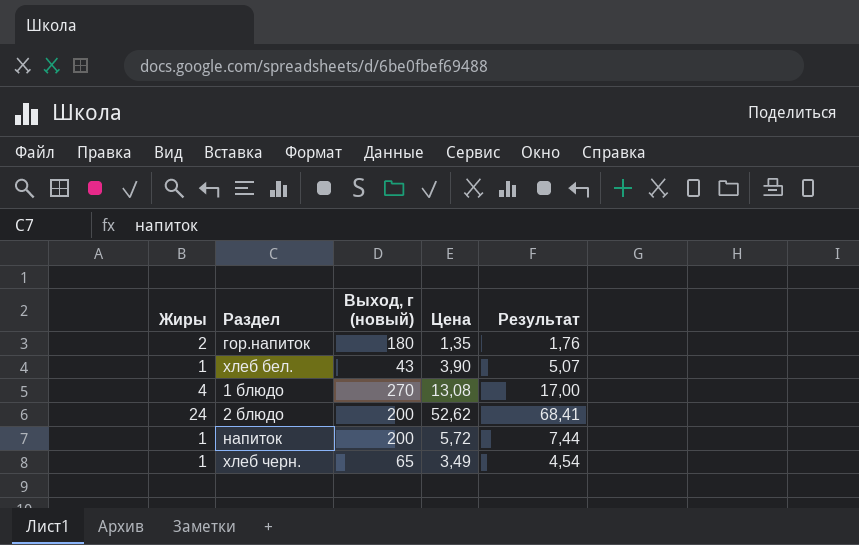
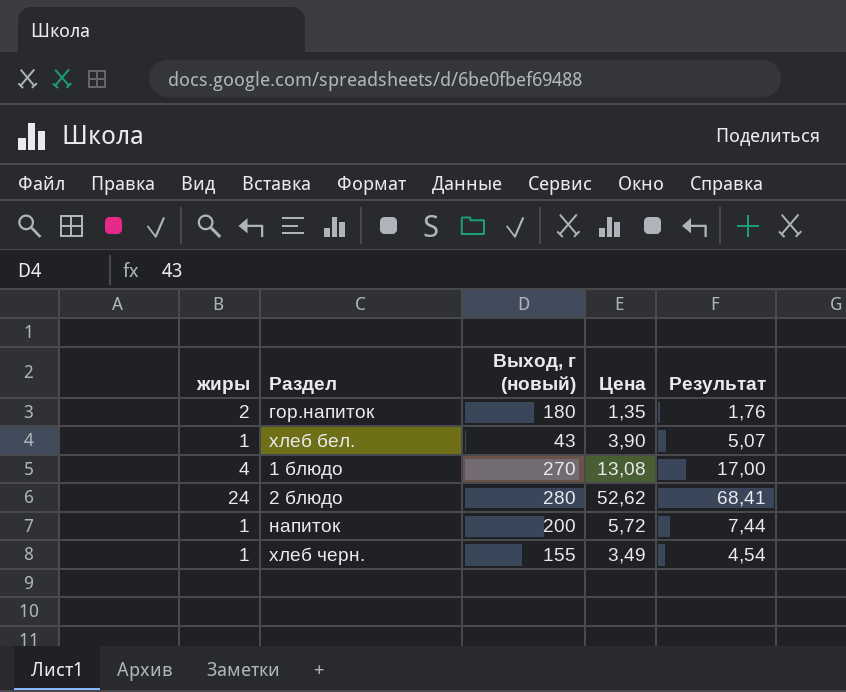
column name: Жиры -> жиры
2 блюдо | Выход, г (новый): 200 -> 280
хлеб черн. | Выход, г (новый): 65 -> 155

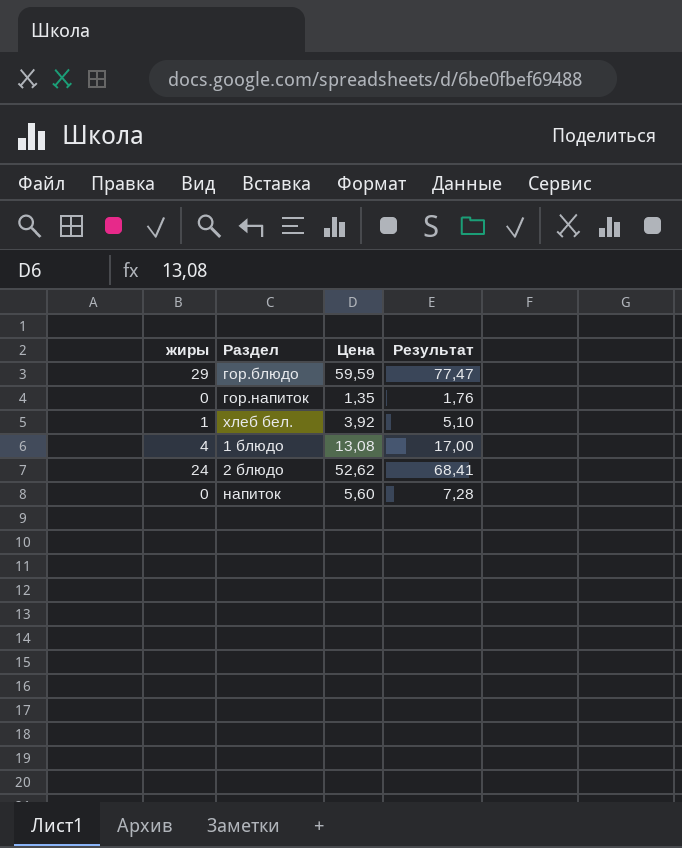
column Выход, г (новый) | position: 3 -> none
row хлеб черн.: 1 | 155 | 3,49 | 4,54 -> none
row гор.блюдо: none -> 29 | 59,59 | 77,47
гор.напиток | жиры: 2 -> 0
хлеб бел. | Цена: 3,90 -> 3,92
хлеб бел. | Результат: 5,07 -> 5,10
напиток | жиры: 1 -> 0
напиток | Цена: 5,72 -> 5,60
напиток | Результат: 7,44 -> 7,28

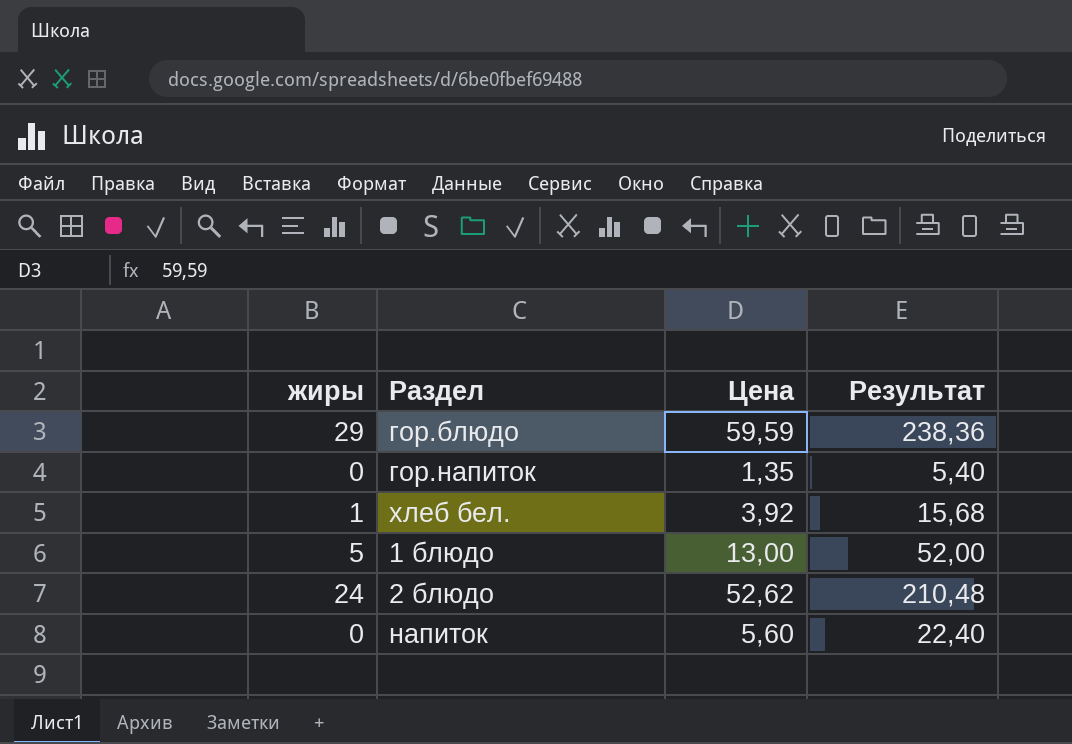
column Результат | formula: [Цена] * 1,3 -> [Цена] * 4
1 блюдо | жиры: 4 -> 5
1 блюдо | Цена: 13,08 -> 13,00

